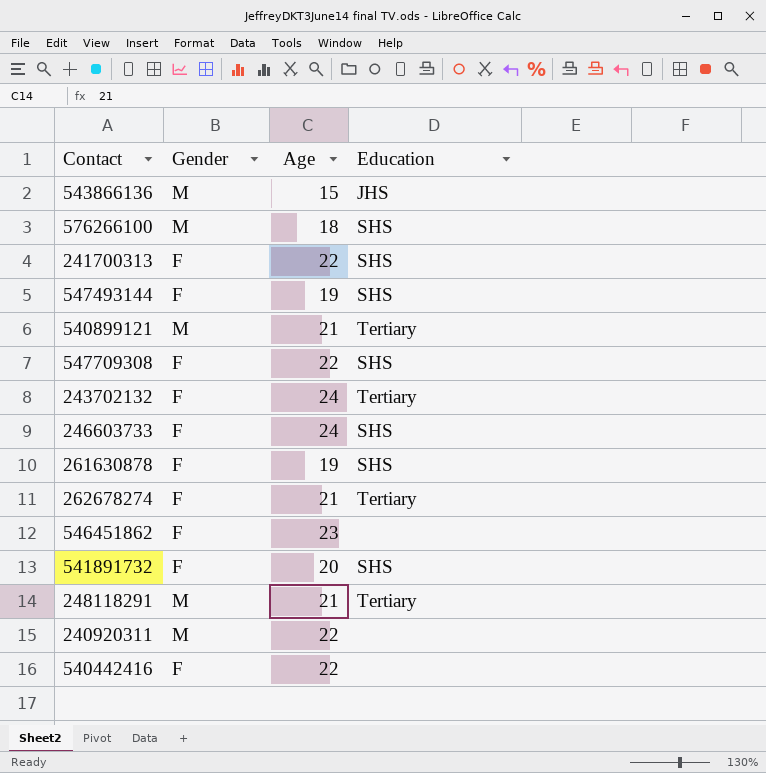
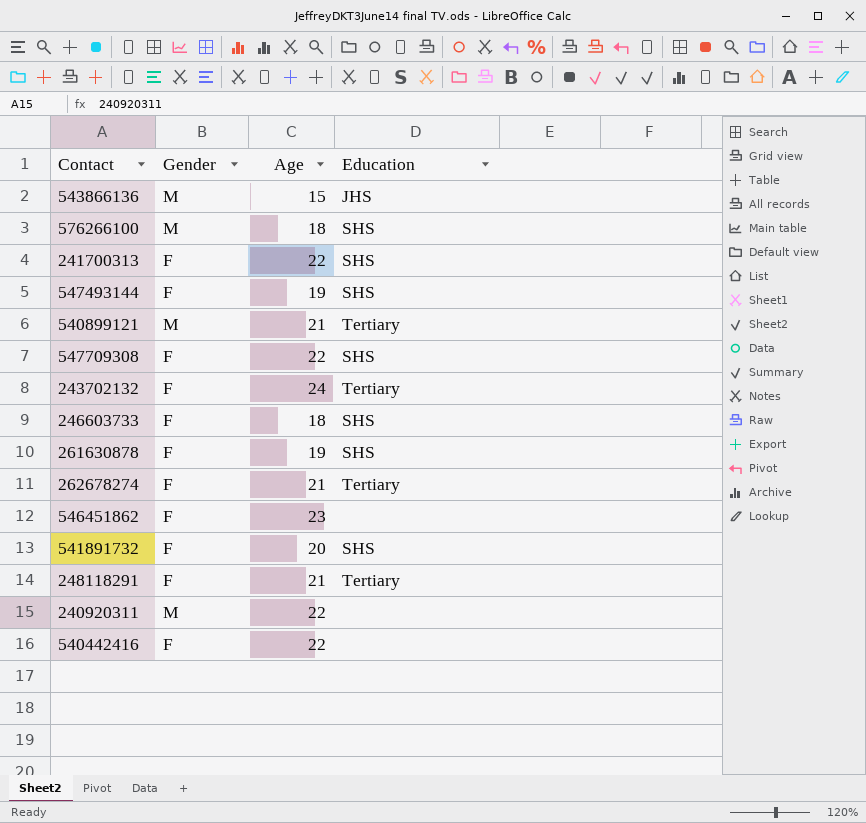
246603733 | Age: 24 -> 18
248118291 | Gender: M -> F

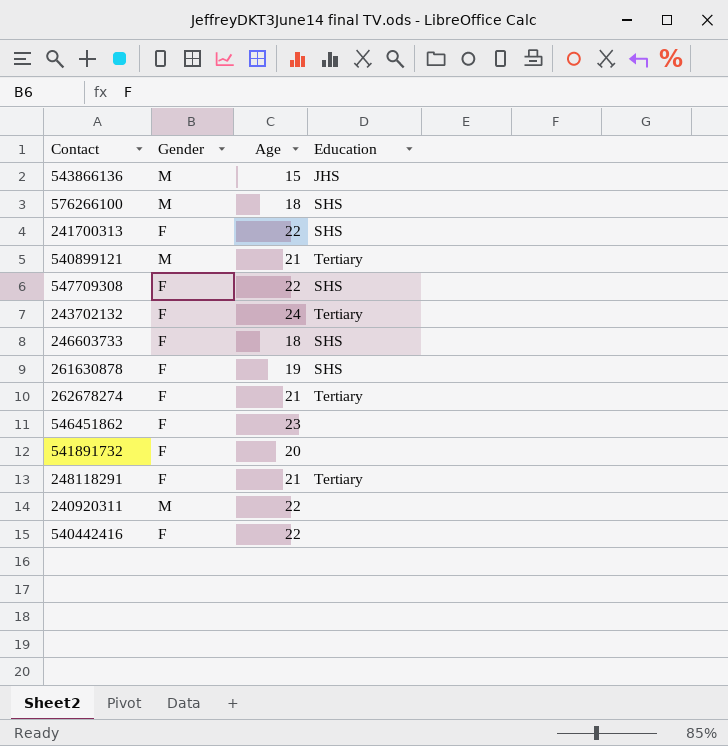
row 547493144: F | 19 | SHS -> none
541891732 | Education: SHS -> none

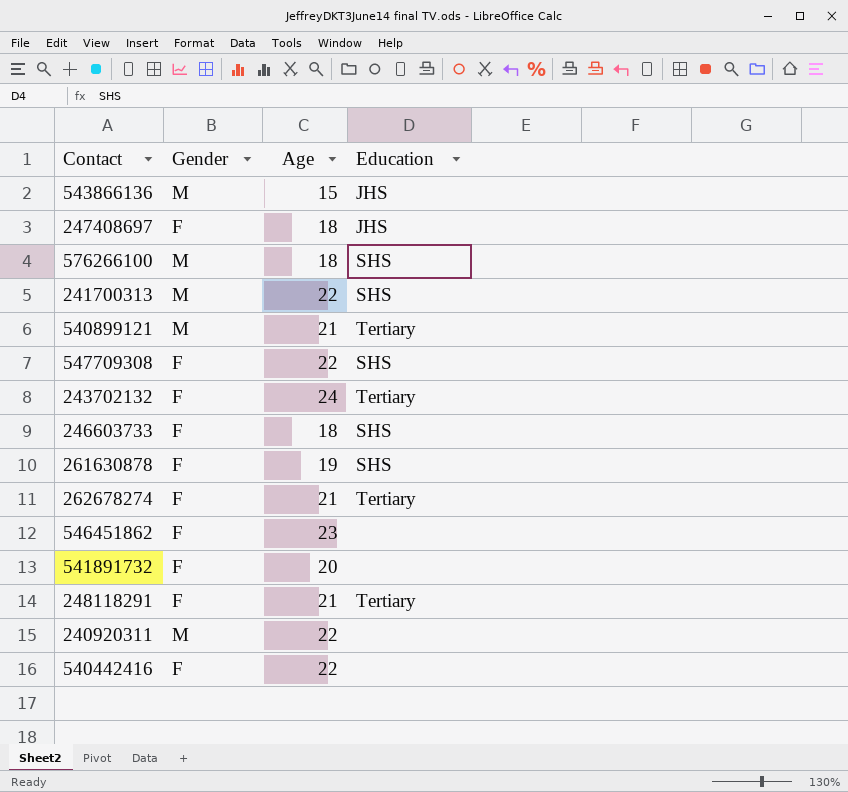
row 247408697: none -> F | 18 | JHS
241700313 | Gender: F -> M

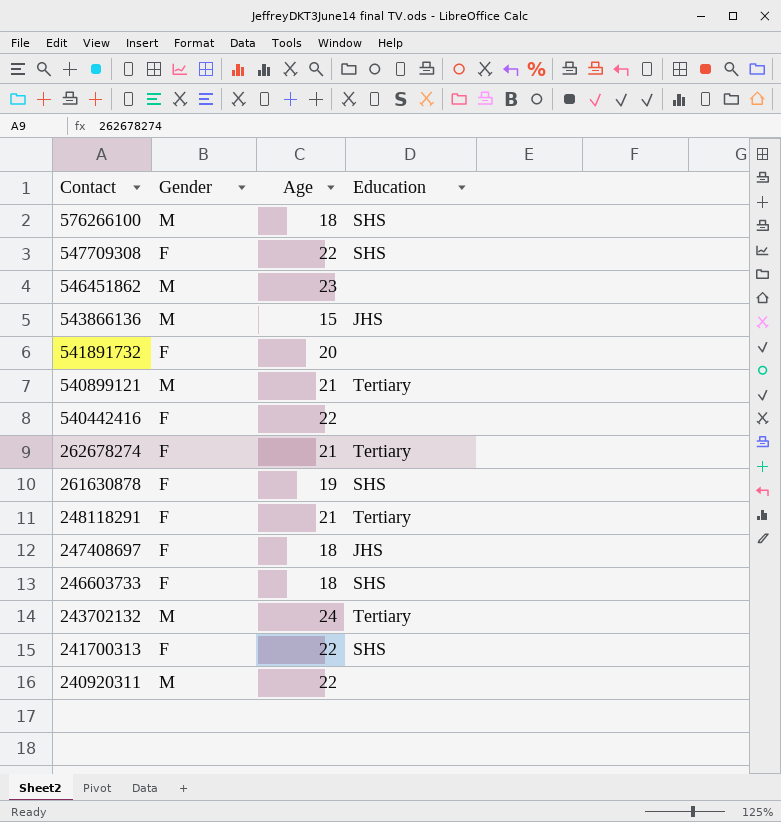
row order: none -> Contact descending
546451862 | Gender: F -> M
243702132 | Gender: F -> M
241700313 | Gender: M -> F

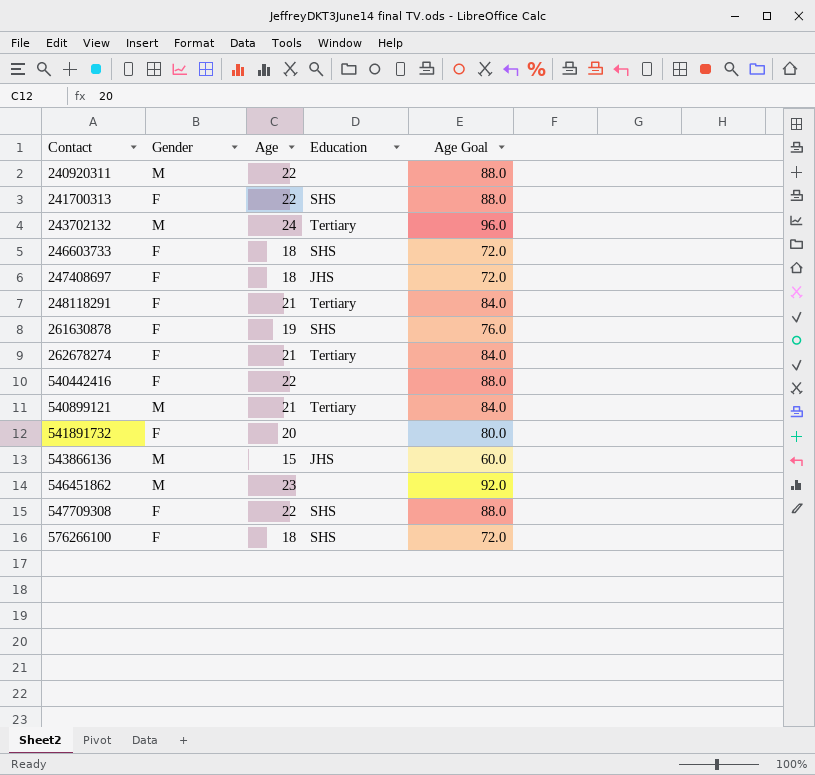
row order: Contact descending -> Contact ascending
column Age Goal | formula: none -> [Age] * 4
576266100 | Gender: M -> F

